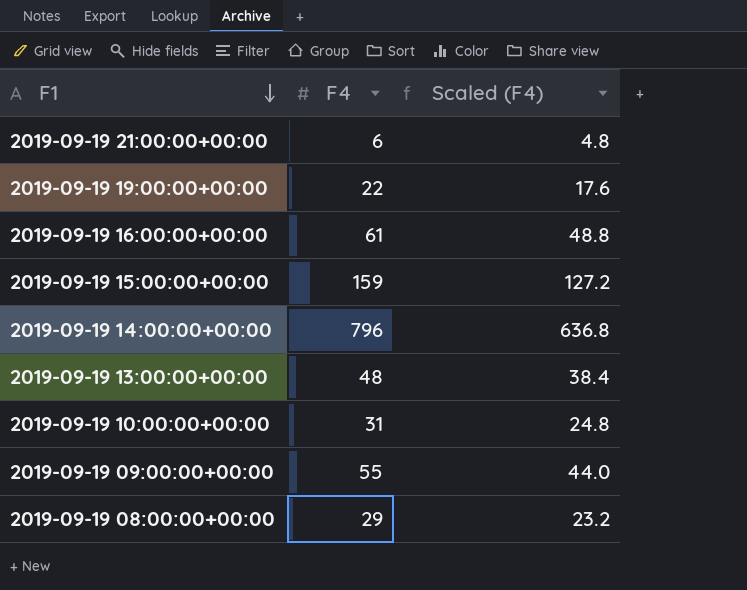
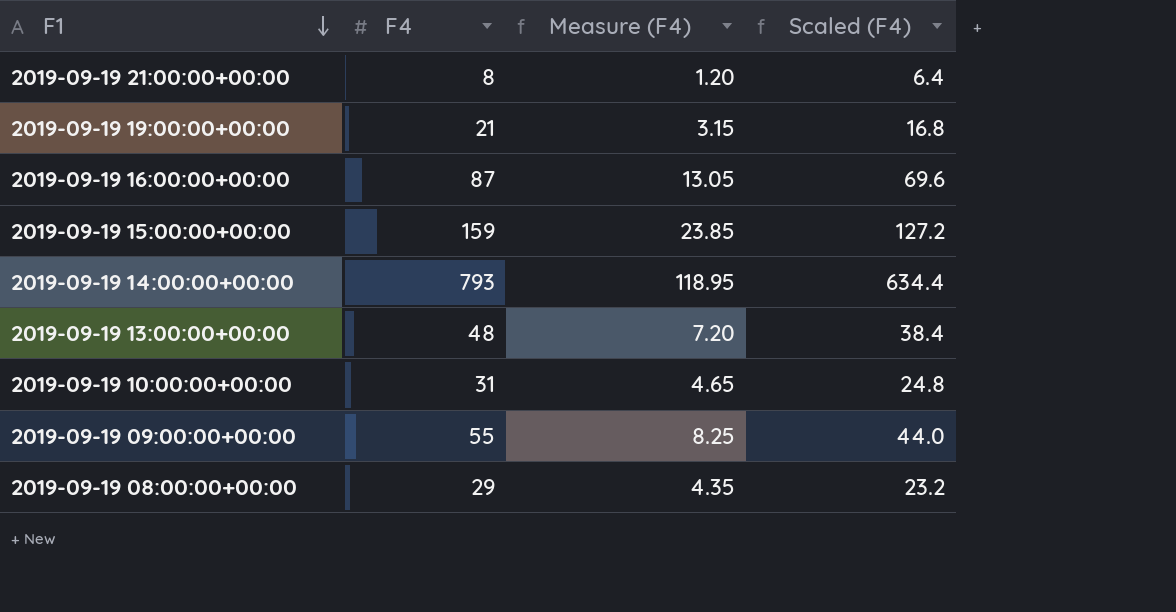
column Measure (F4) | formula: none -> [F4] * 0.15
2019-09-19 21:00:00+00:00 | F4: 6 -> 8
2019-09-19 21:00:00+00:00 | Scaled (F4): 4.8 -> 6.4
2019-09-19 19:00:00+00:00 | F4: 22 -> 21
2019-09-19 19:00:00+00:00 | Scaled (F4): 17.6 -> 16.8
2019-09-19 16:00:00+00:00 | F4: 61 -> 87
2019-09-19 16:00:00+00:00 | Scaled (F4): 48.8 -> 69.6
2019-09-19 14:00:00+00:00 | F4: 796 -> 793
2019-09-19 14:00:00+00:00 | Scaled (F4): 636.8 -> 634.4

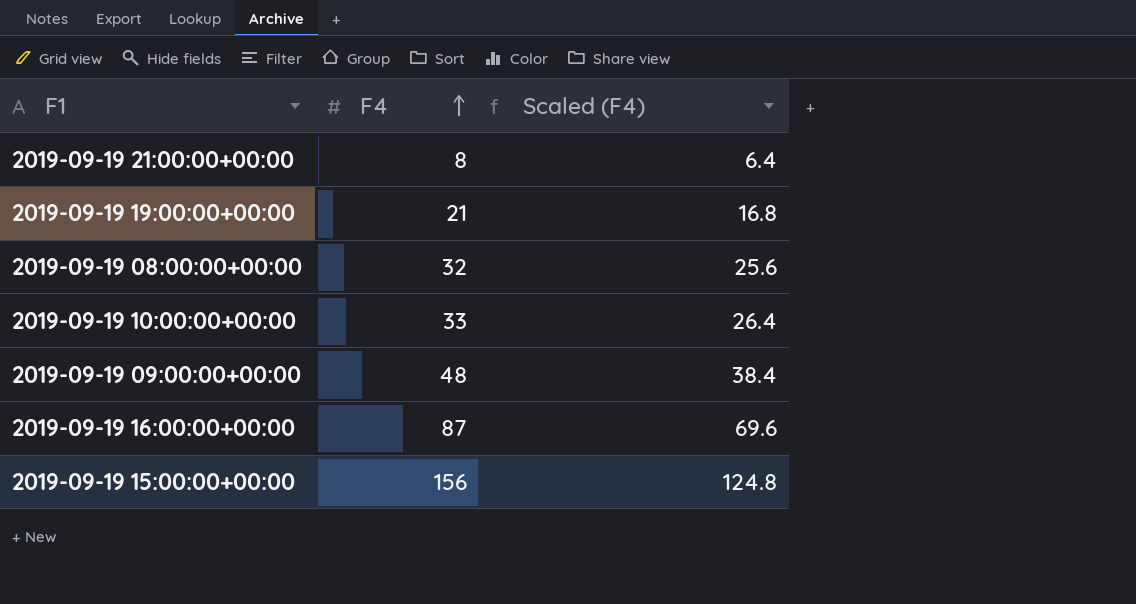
row order: F1 descending -> F4 ascending
column Measure (F4) | formula: [F4] * 0.15 -> none
row 2019-09-19 14:00:00+00:00: 793 | 118.95 | 634.4 -> none
row 2019-09-19 13:00:00+00:00: 48 | 7.20 | 38.4 -> none
2019-09-19 08:00:00+00:00 | F4: 29 -> 32
2019-09-19 08:00:00+00:00 | Scaled (F4): 23.2 -> 25.6
2019-09-19 10:00:00+00:00 | F4: 31 -> 33
2019-09-19 10:00:00+00:00 | Scaled (F4): 24.8 -> 26.4
2019-09-19 09:00:00+00:00 | F4: 55 -> 48
2019-09-19 09:00:00+00:00 | Scaled (F4): 44.0 -> 38.4
2019-09-19 15:00:00+00:00 | F4: 159 -> 156
2019-09-19 15:00:00+00:00 | Scaled (F4): 127.2 -> 124.8

